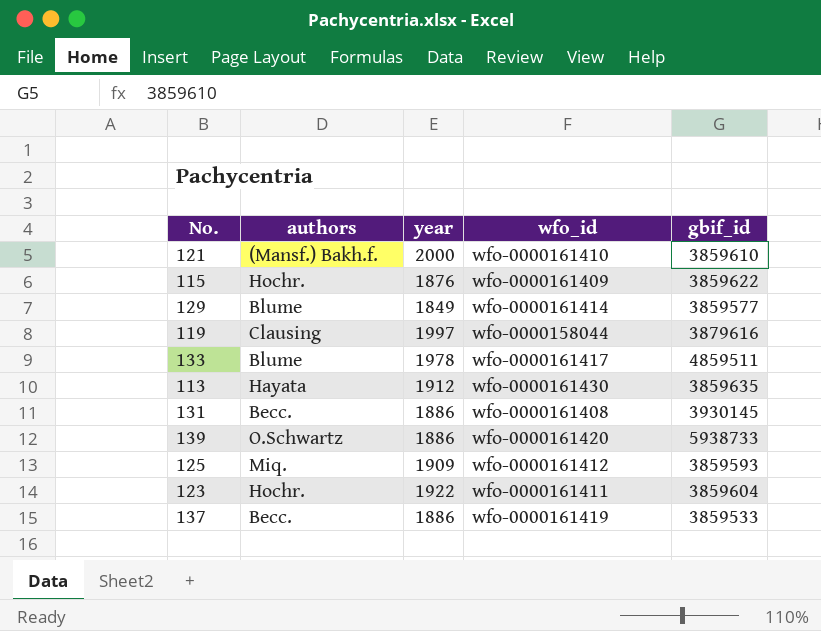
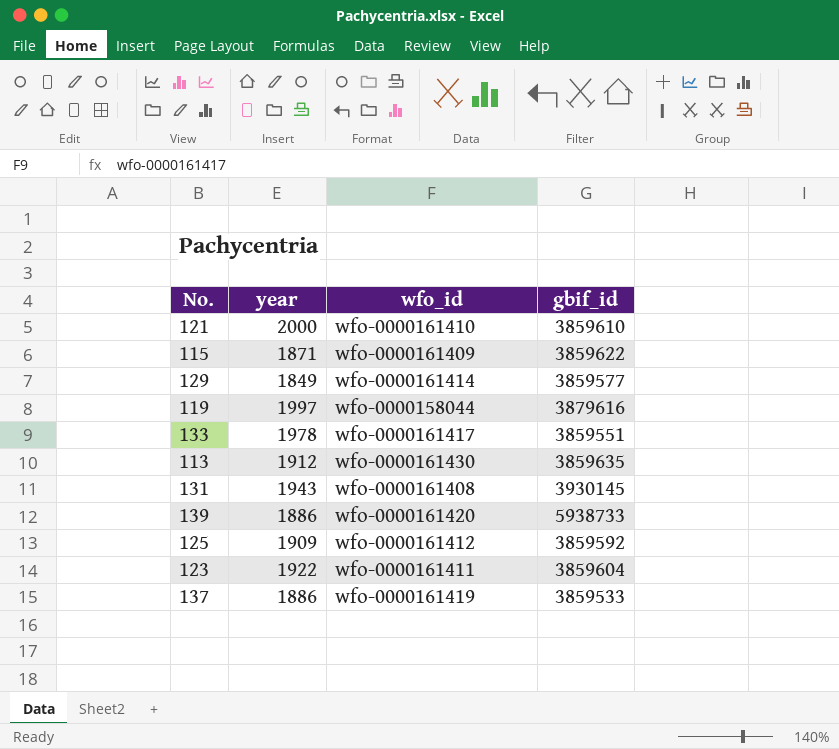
column authors | position: 2 -> none
115 | year: 1876 -> 1871
133 | gbif_id: 4859511 -> 3859551
131 | year: 1886 -> 1943
125 | gbif_id: 3859593 -> 3859592

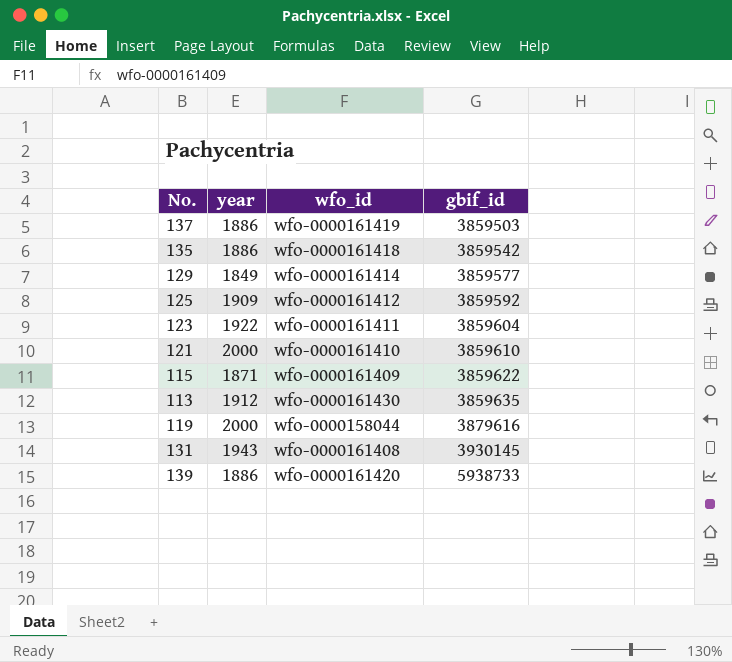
row order: none -> gbif_id ascending
row 133: 1978 | wfo-0000161417 | 3859551 -> none
137 | gbif_id: 3859533 -> 3859503
row 135: none -> 1886 | wfo-0000161418 | 3859542
119 | year: 1997 -> 2000

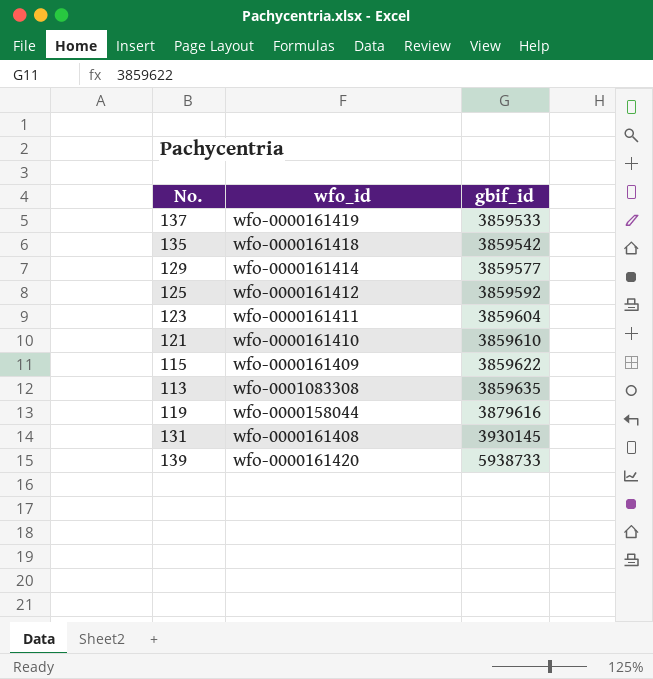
column year | position: 2 -> none
137 | gbif_id: 3859503 -> 3859533
113 | wfo_id: wfo-0000161430 -> wfo-0001083308

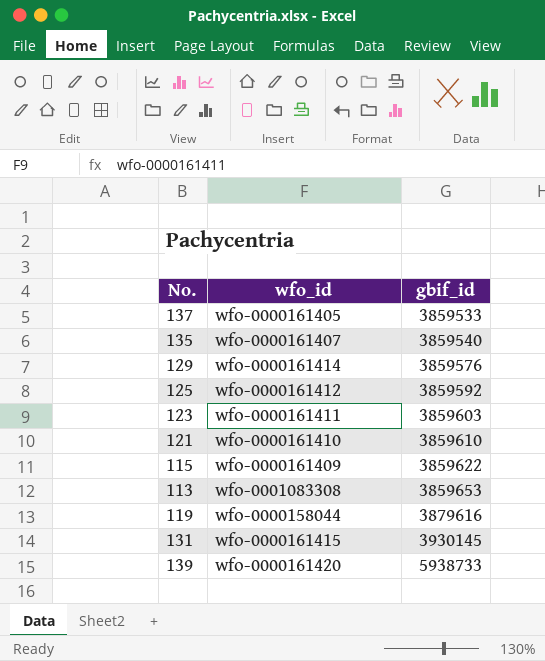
137 | wfo_id: wfo-0000161419 -> wfo-0000161405
135 | wfo_id: wfo-0000161418 -> wfo-0000161407
135 | gbif_id: 3859542 -> 3859540
129 | gbif_id: 3859577 -> 3859576
123 | gbif_id: 3859604 -> 3859603
113 | gbif_id: 3859635 -> 3859653
131 | wfo_id: wfo-0000161408 -> wfo-0000161415

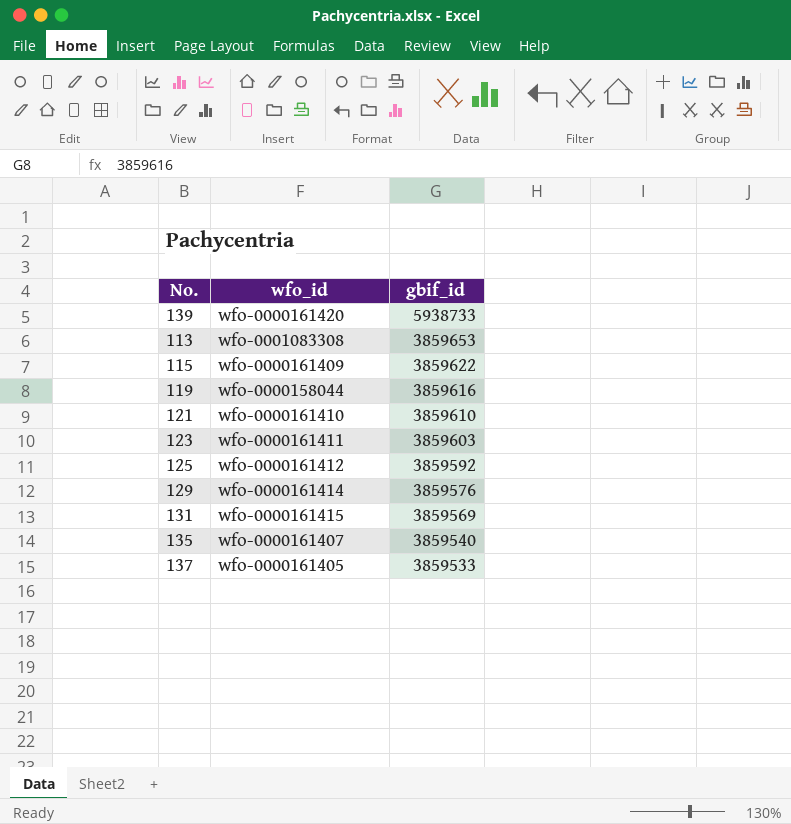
row order: gbif_id ascending -> gbif_id descending
119 | gbif_id: 3879616 -> 3859616
131 | gbif_id: 3930145 -> 3859569

